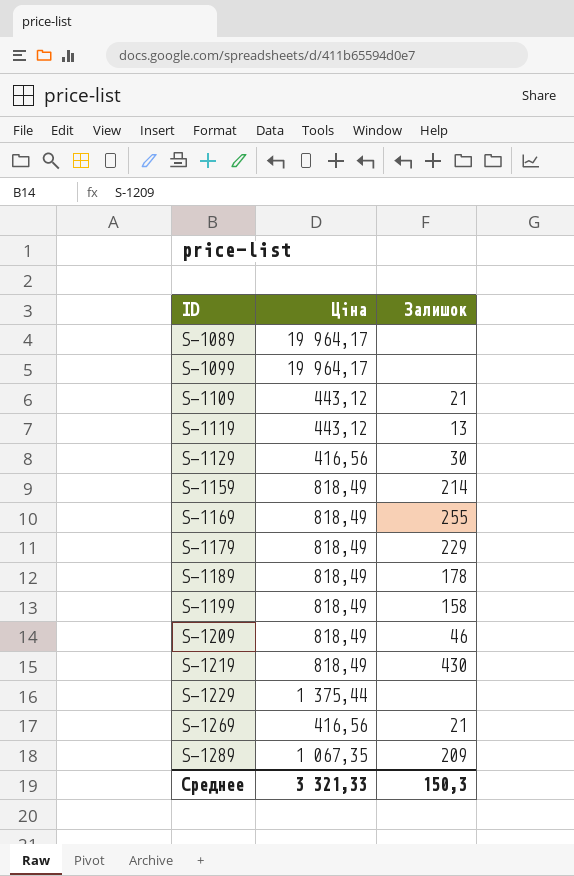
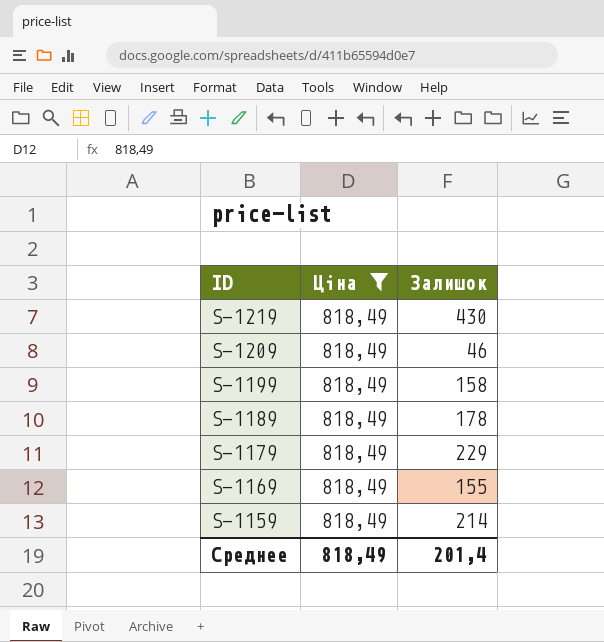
filter: none -> Ціна = 818,49
row order: ID ascending -> ID descending
S-1169 | Залишок: 255 -> 155
Среднее | Ціна: 3 321,33 -> 818,49
Среднее | Залишок: 150,3 -> 201,4

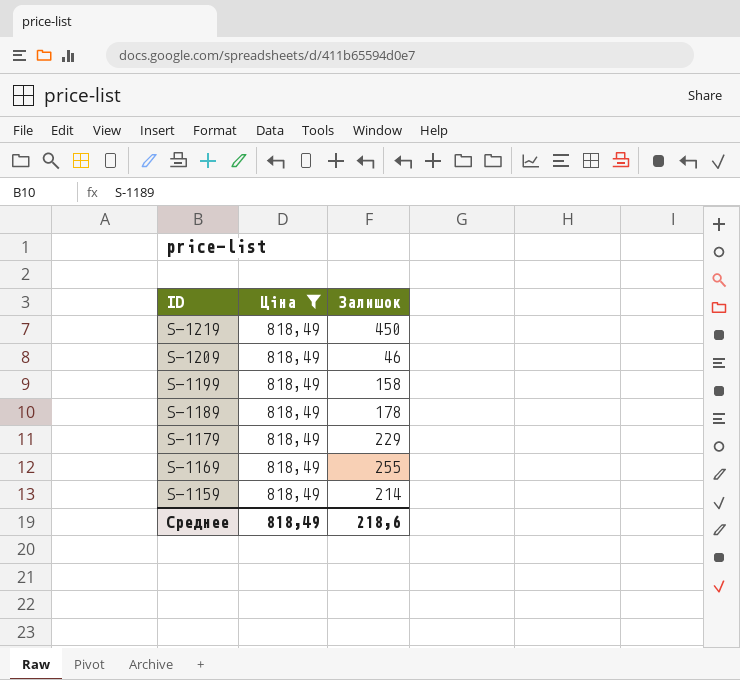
S-1219 | Залишок: 430 -> 450
S-1169 | Залишок: 155 -> 255
Среднее | Залишок: 201,4 -> 218,6

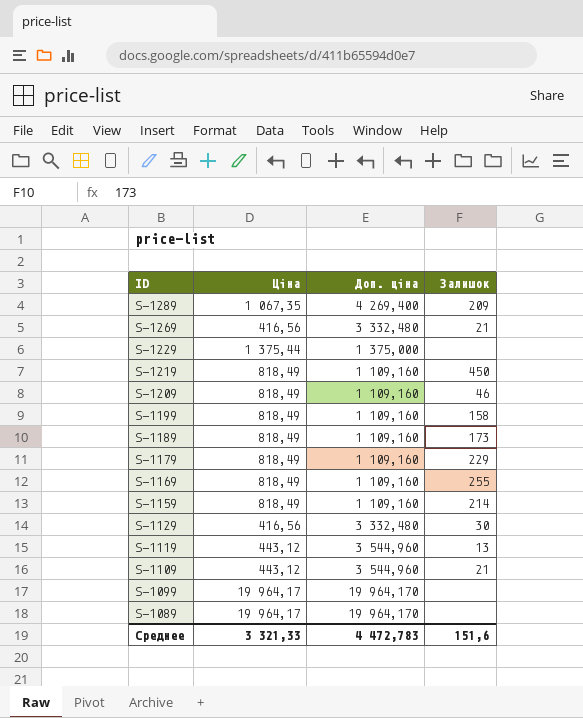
filter: Ціна = 818,49 -> none
column Доп. ціна | position: none -> 3
S-1189 | Залишок: 178 -> 173
Среднее | Ціна: 818,49 -> 3 321,33
Среднее | Залишок: 218,6 -> 151,6

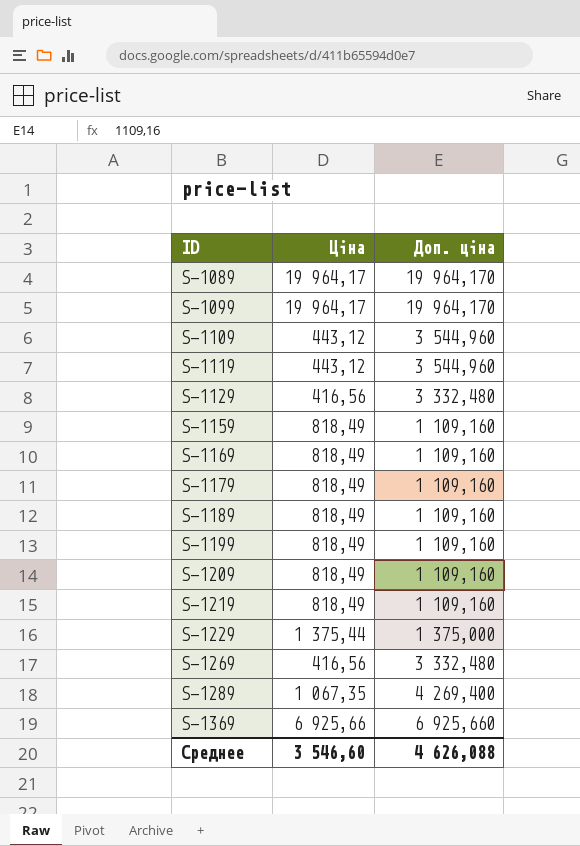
row order: ID descending -> ID ascending
column Залишок | position: 4 -> none
row S-1369: none -> 6 925,66 | 6 925,660
Среднее | Ціна: 3 321,33 -> 3 546,60
Среднее | Доп. ціна: 4 472,783 -> 4 626,088

